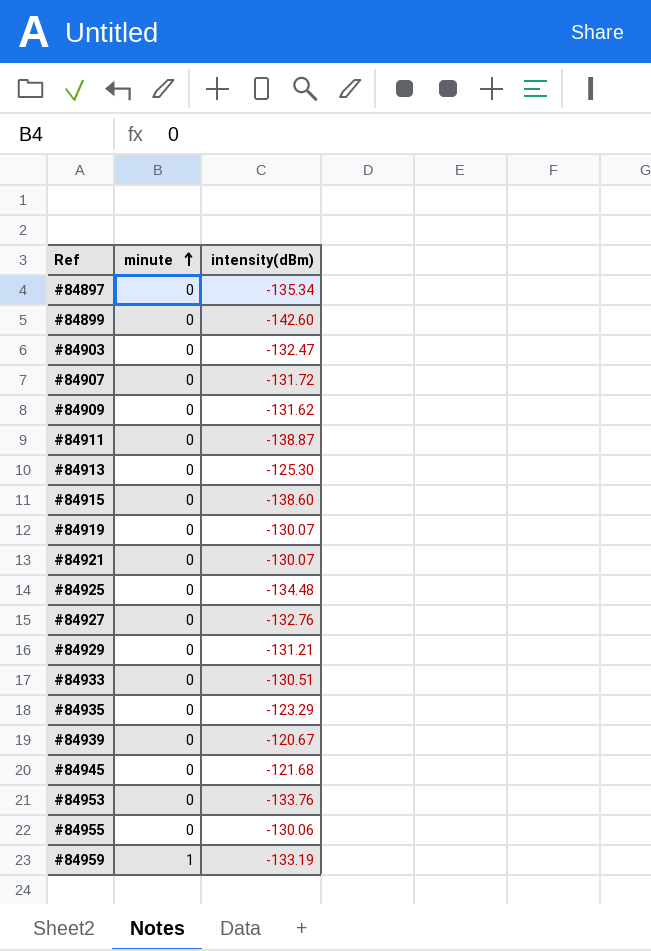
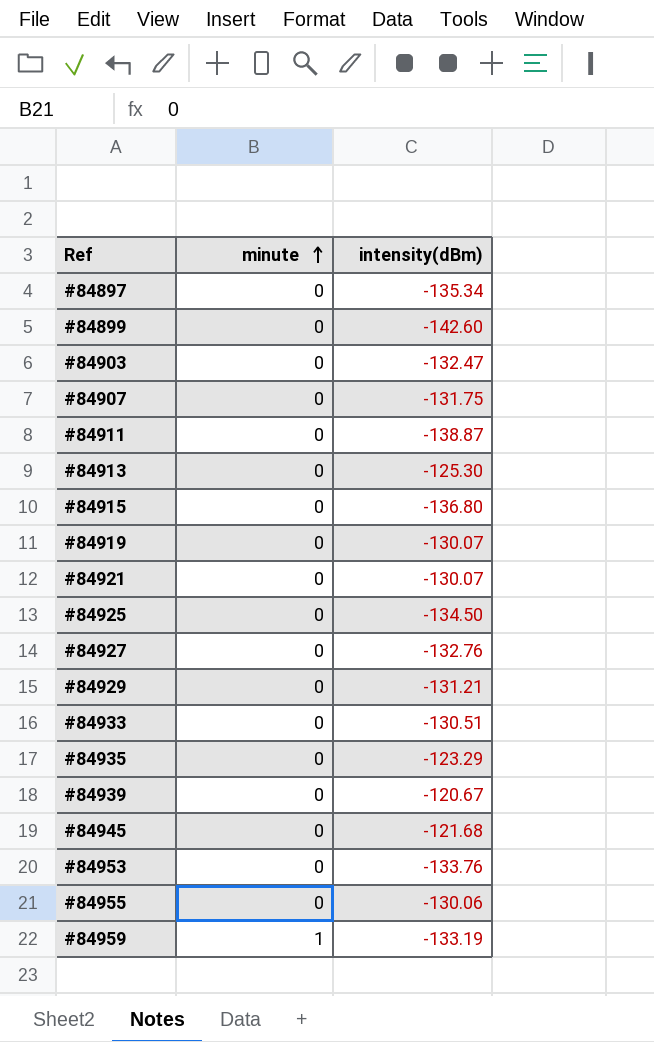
row #84909: 0 | -131.62 -> none
#84907 | intensity(dBm): -131.72 -> -131.75
#84915 | intensity(dBm): -138.60 -> -136.80
#84925 | intensity(dBm): -134.48 -> -134.50

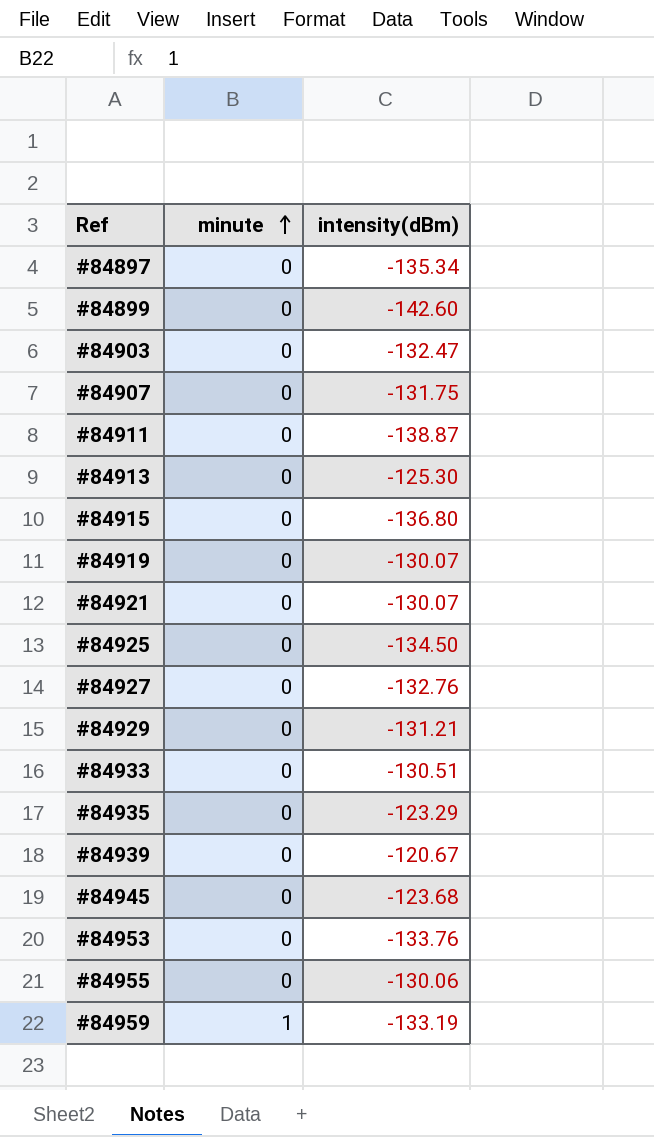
#84945 | intensity(dBm): -121.68 -> -123.68

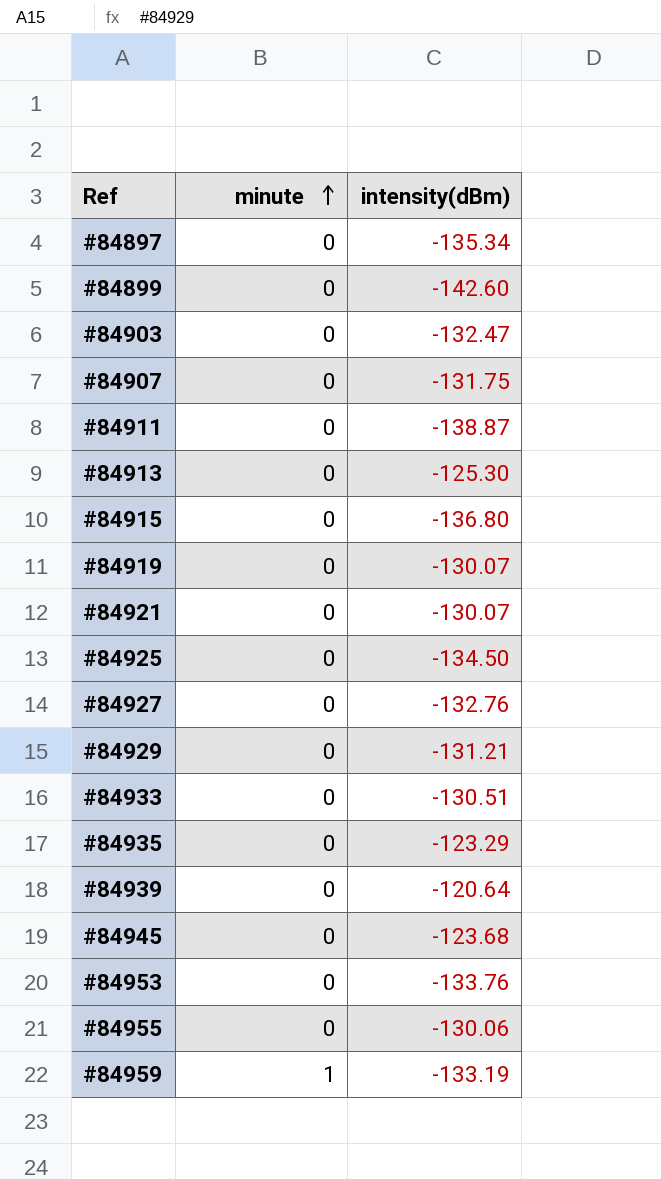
#84939 | intensity(dBm): -120.67 -> -120.64

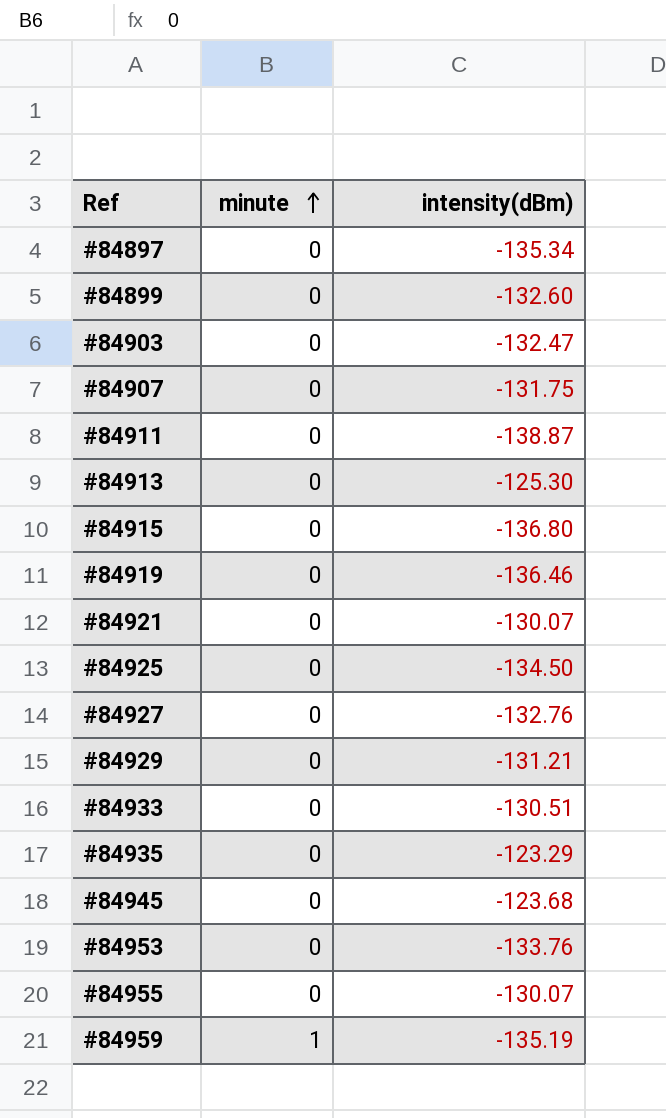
row #84939: 0 | -120.64 -> none
#84899 | intensity(dBm): -142.60 -> -132.60
#84919 | intensity(dBm): -130.07 -> -136.46
#84955 | intensity(dBm): -130.06 -> -130.07
#84959 | intensity(dBm): -133.19 -> -135.19

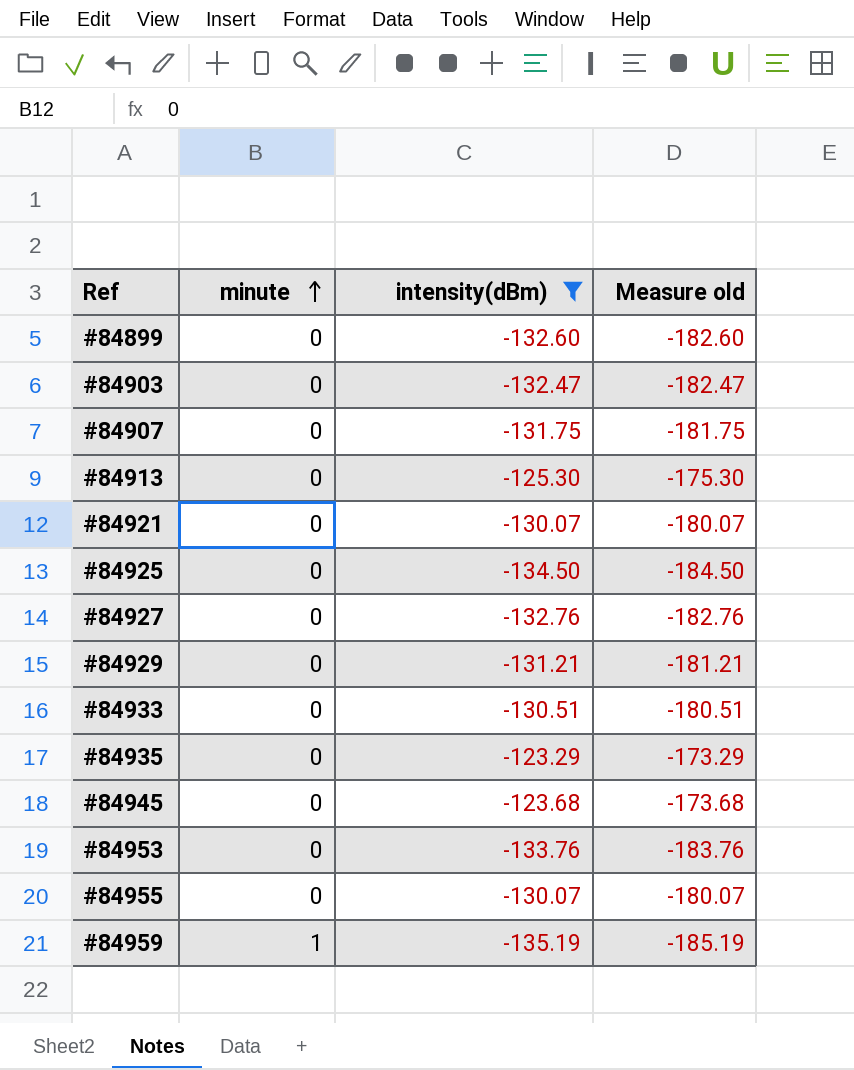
filter: none -> intensity(dBm) >= -135.19
column Measure old | formula: none -> [intensity(dBm)] - 50

